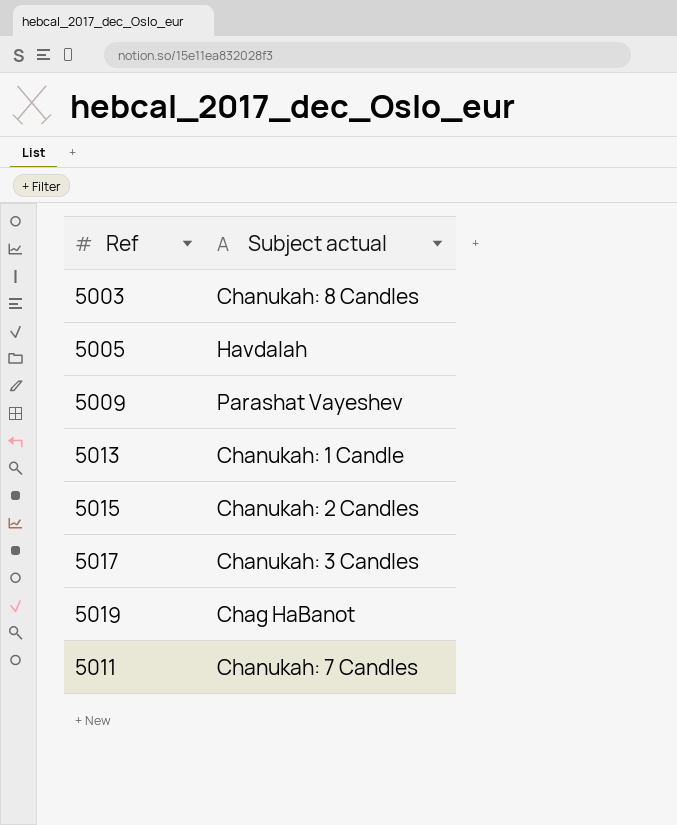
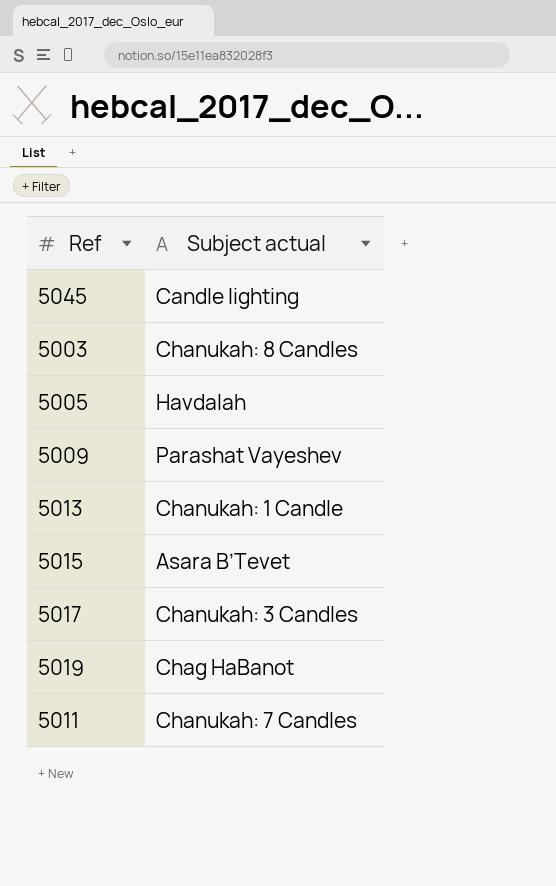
row 5045: none -> Candle lighting
5015 | Subject actual: Chanukah: 2 Candles -> Asara B’Tevet

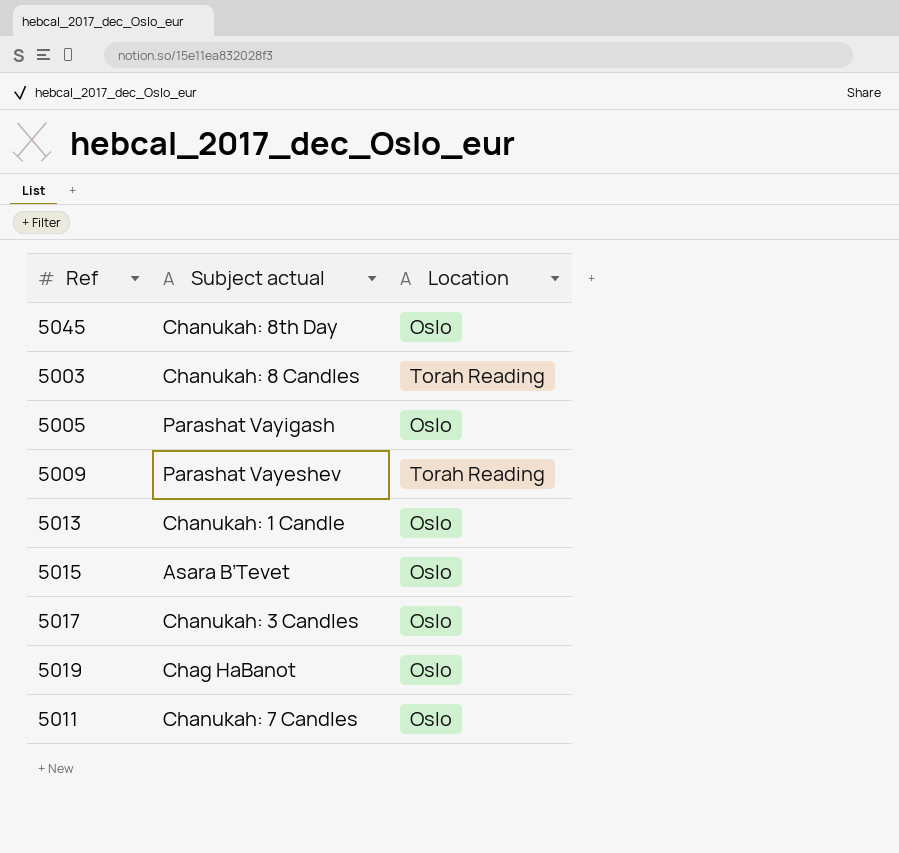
column Location | position: none -> 3
5045 | Subject actual: Candle lighting -> Chanukah: 8th Day
5005 | Subject actual: Havdalah -> Parashat Vayigash

